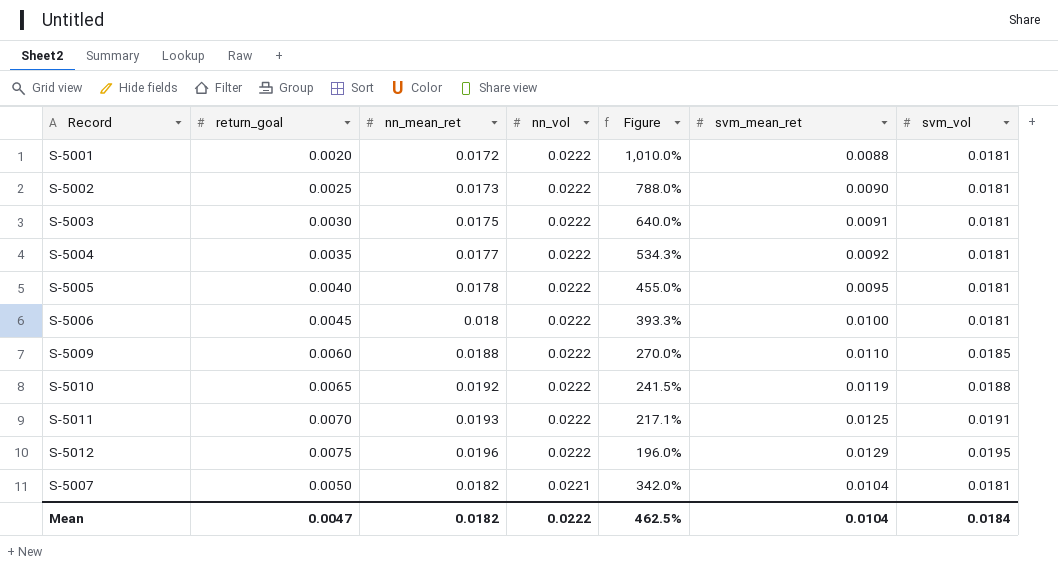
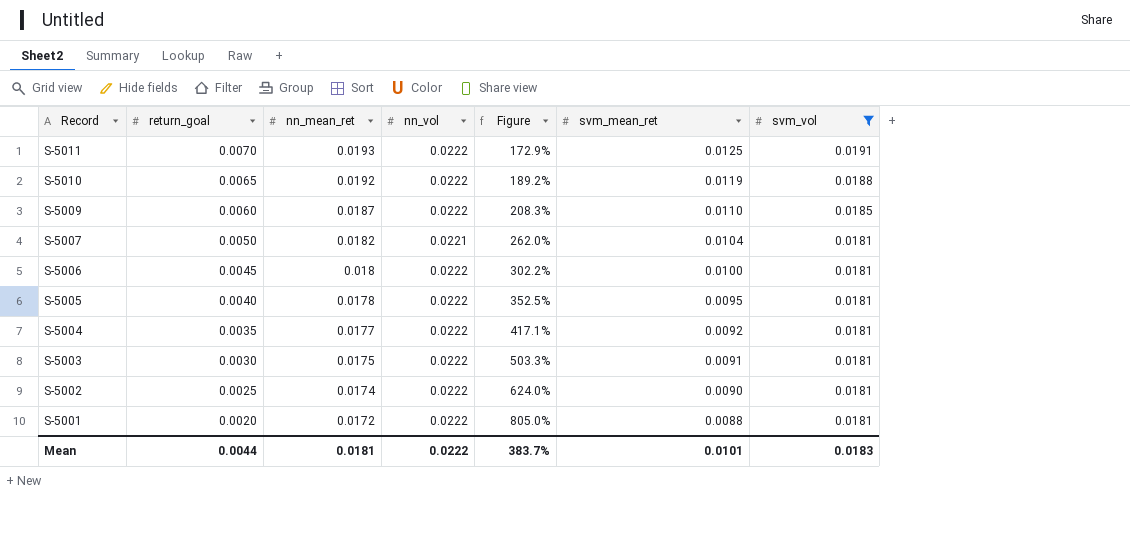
filter: none -> svm_vol != 0.0195
row order: nn_vol descending -> Record descending
column Figure | formula: ([nn_vol] - [return_goal]) / [return_goal] -> ([svm_vol] - [return_goal]) / [return_goal]
S-5009 | nn_mean_ret: 0.0188 -> 0.0187
S-5002 | nn_mean_ret: 0.0173 -> 0.0174
Mean | return_goal: 0.0047 -> 0.0044
Mean | nn_mean_ret: 0.0182 -> 0.0181
Mean | Figure: 462.5% -> 383.7%
Mean | svm_mean_ret: 0.0104 -> 0.0101
Mean | svm_vol: 0.0184 -> 0.0183

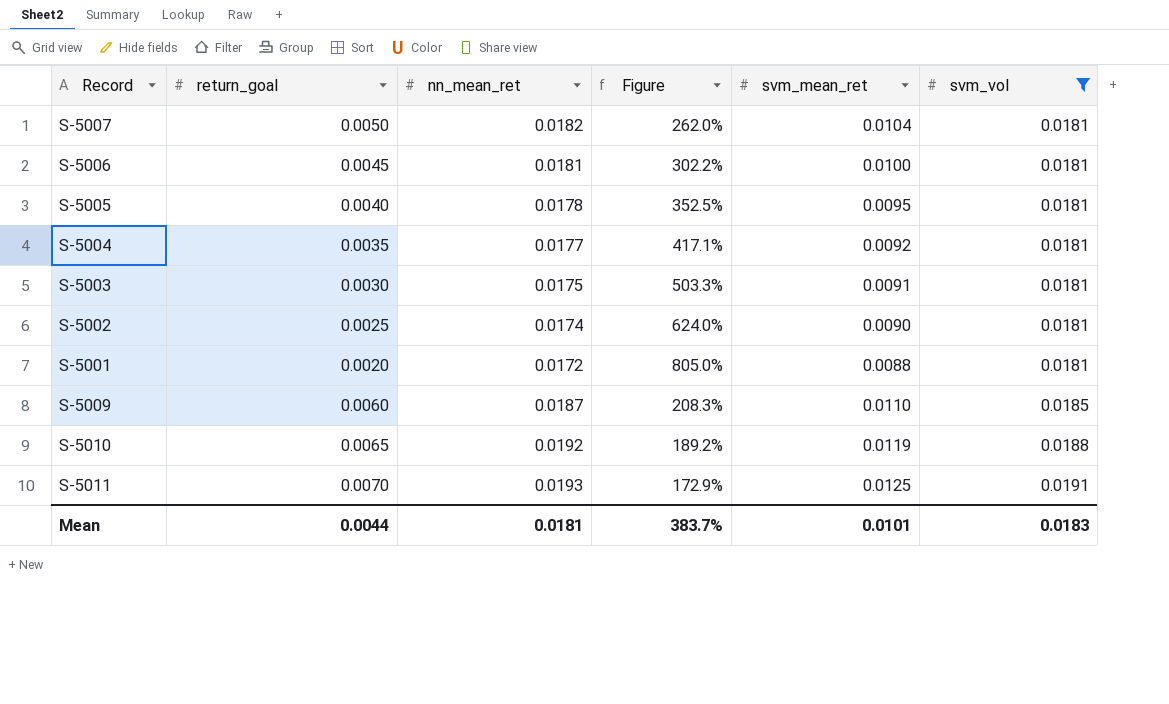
row order: Record descending -> svm_vol ascending
column nn_vol | position: 4 -> none
S-5006 | nn_mean_ret: 0.018 -> 0.0181

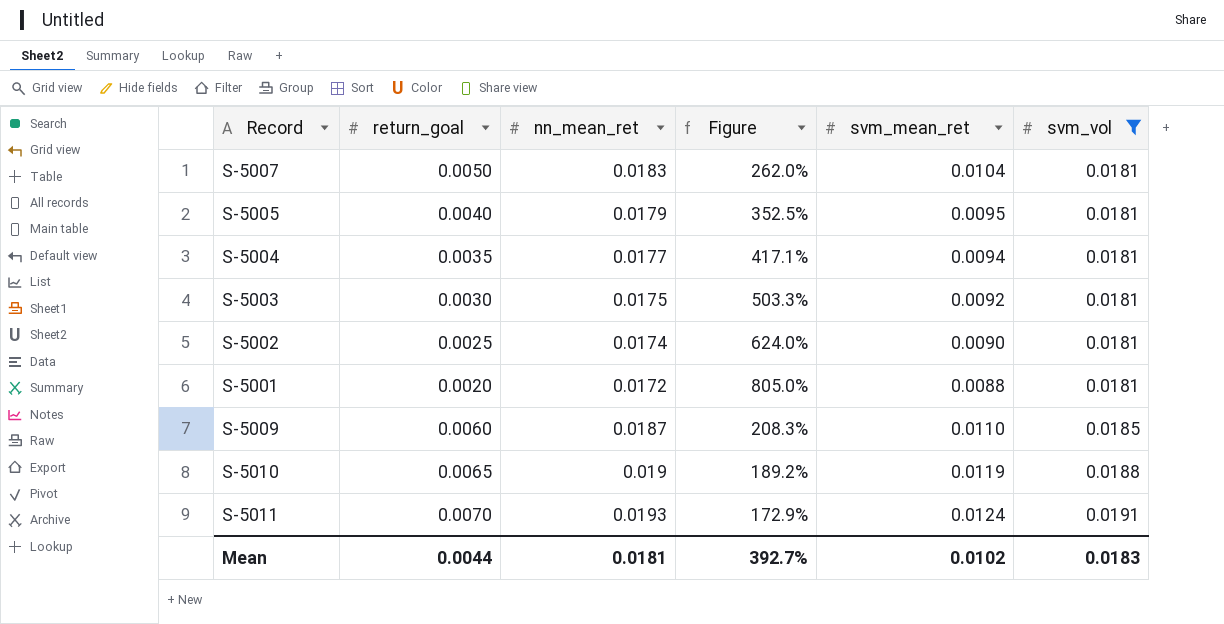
row S-5006: 0.0045 | 0.0181 | 302.2% | 0.0100 | 0.0181 -> none
S-5007 | nn_mean_ret: 0.0182 -> 0.0183
S-5005 | nn_mean_ret: 0.0178 -> 0.0179
S-5004 | svm_mean_ret: 0.0092 -> 0.0094
S-5003 | svm_mean_ret: 0.0091 -> 0.0092
S-5010 | nn_mean_ret: 0.0192 -> 0.019
S-5011 | svm_mean_ret: 0.0125 -> 0.0124
Mean | Figure: 383.7% -> 392.7%
Mean | svm_mean_ret: 0.0101 -> 0.0102

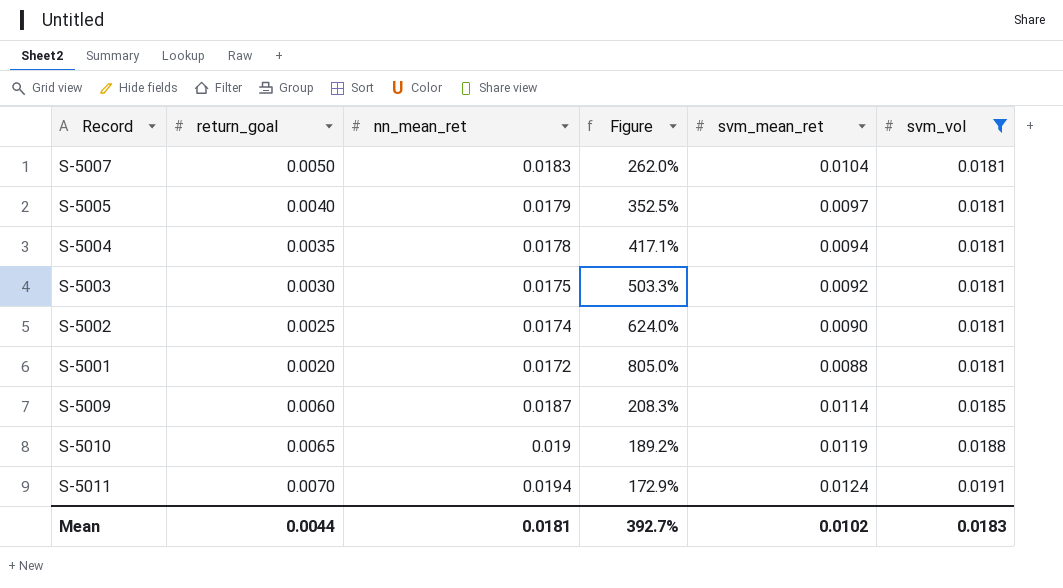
S-5005 | svm_mean_ret: 0.0095 -> 0.0097
S-5004 | nn_mean_ret: 0.0177 -> 0.0178
S-5009 | svm_mean_ret: 0.0110 -> 0.0114
S-5011 | nn_mean_ret: 0.0193 -> 0.0194

